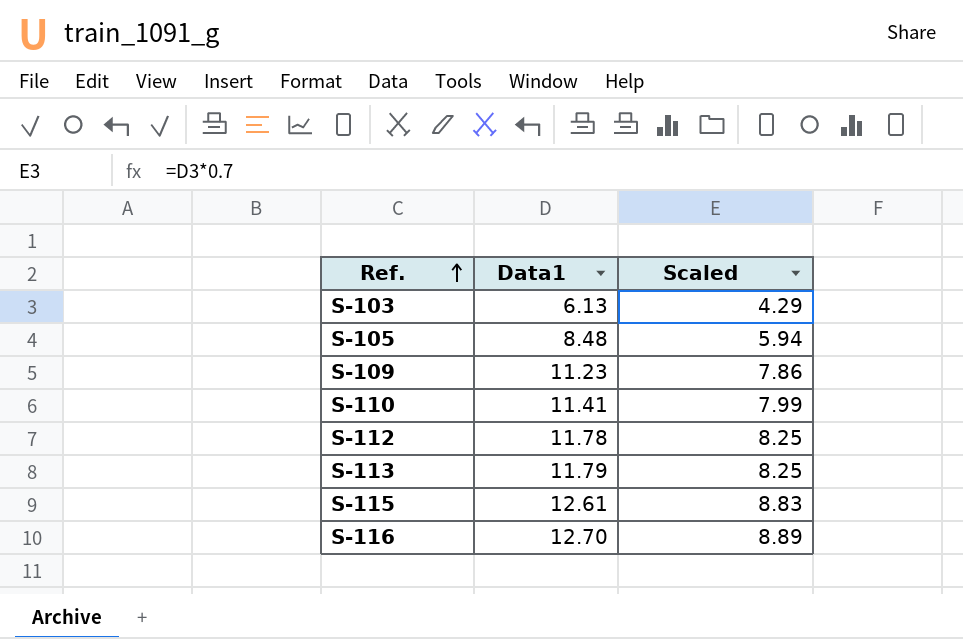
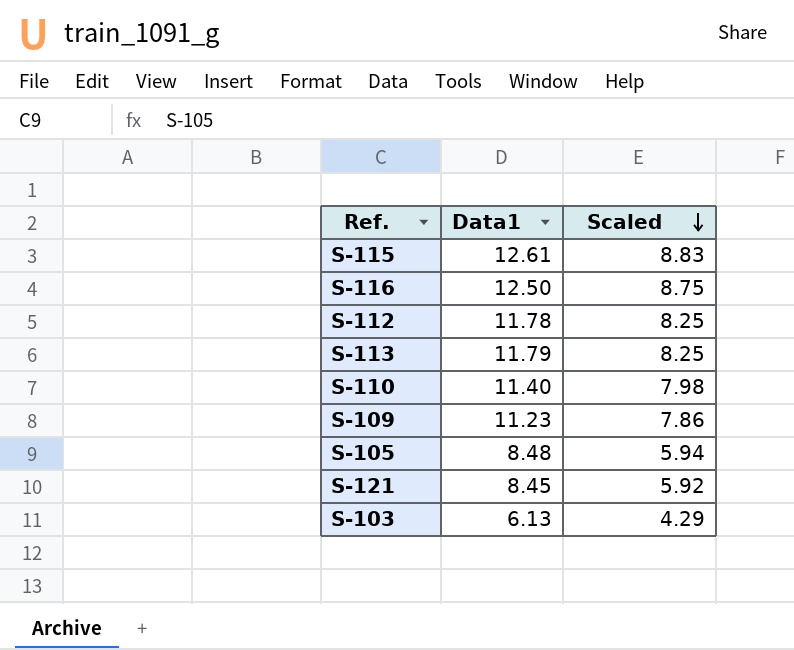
row order: Ref. ascending -> Scaled descending
S-116 | Data1: 12.70 -> 12.50
S-116 | Scaled: 8.89 -> 8.75
S-110 | Data1: 11.41 -> 11.40
S-110 | Scaled: 7.99 -> 7.98
row S-121: none -> 8.45 | 5.92

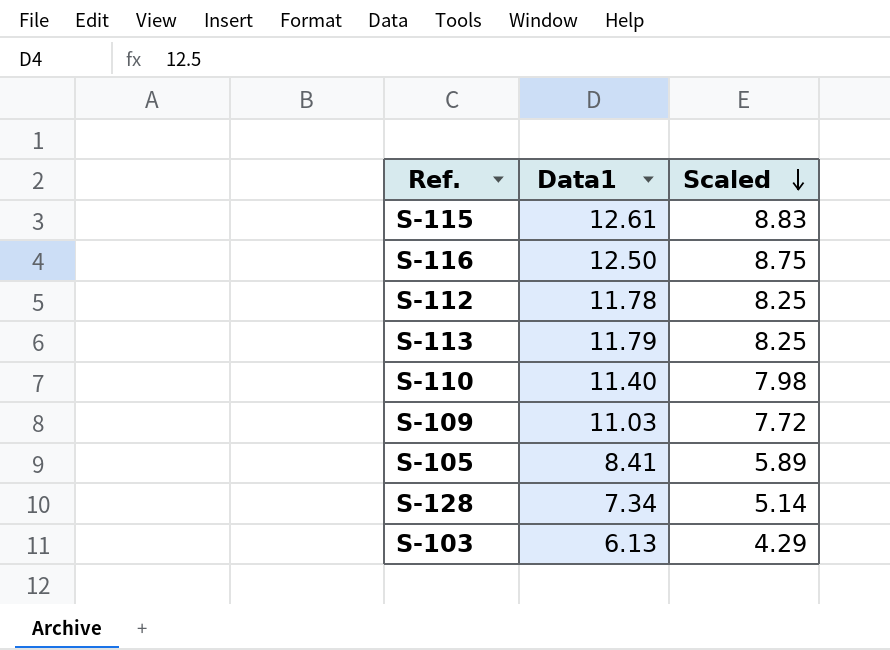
row S-121: 8.45 | 5.92 -> none
S-109 | Data1: 11.23 -> 11.03
S-109 | Scaled: 7.86 -> 7.72
S-105 | Data1: 8.48 -> 8.41
S-105 | Scaled: 5.94 -> 5.89
row S-128: none -> 7.34 | 5.14

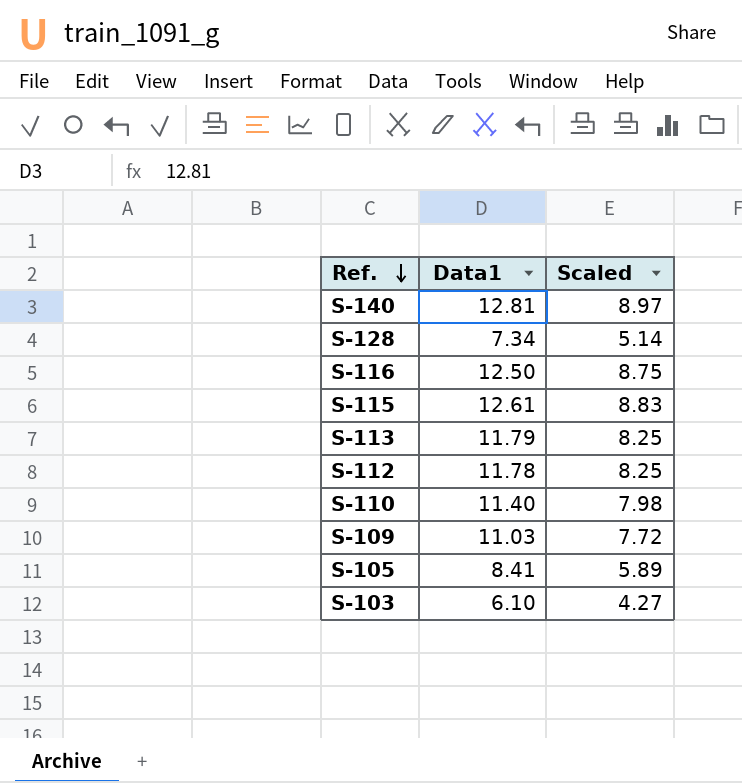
row order: Scaled descending -> Ref. descending
row S-140: none -> 12.81 | 8.97
S-103 | Data1: 6.13 -> 6.10
S-103 | Scaled: 4.29 -> 4.27

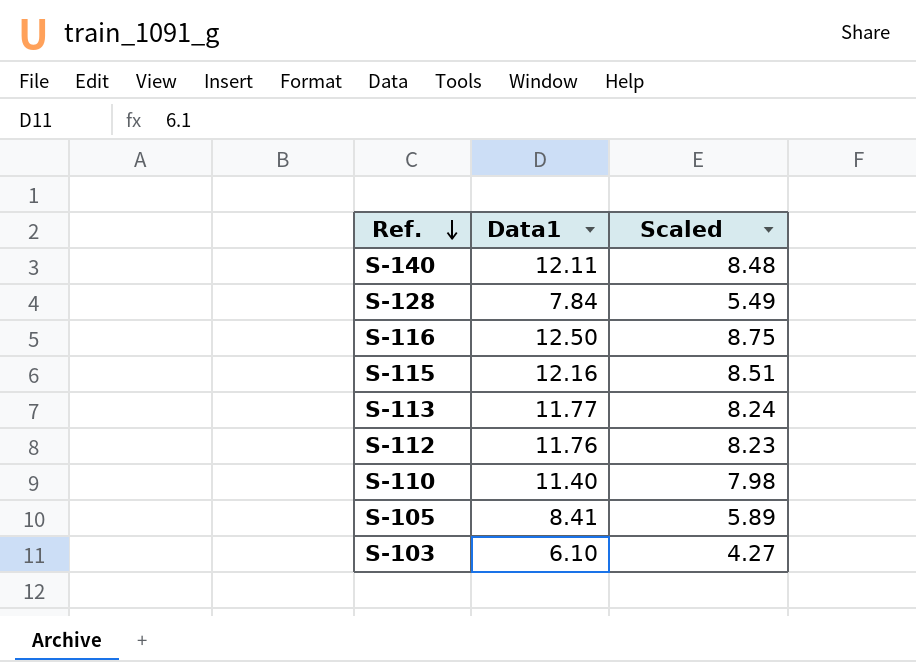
row S-109: 11.03 | 7.72 -> none
S-140 | Data1: 12.81 -> 12.11
S-140 | Scaled: 8.97 -> 8.48
S-128 | Data1: 7.34 -> 7.84
S-128 | Scaled: 5.14 -> 5.49
S-115 | Data1: 12.61 -> 12.16
S-115 | Scaled: 8.83 -> 8.51
S-113 | Data1: 11.79 -> 11.77
S-113 | Scaled: 8.25 -> 8.24
S-112 | Data1: 11.78 -> 11.76
S-112 | Scaled: 8.25 -> 8.23

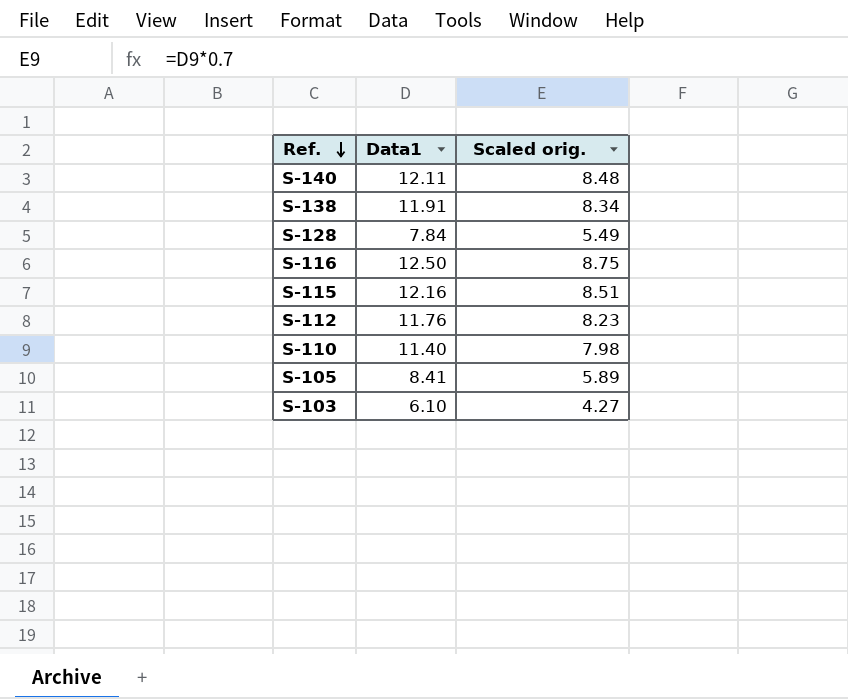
column name: Scaled -> Scaled orig.
row S-113: 11.77 | 8.24 -> none
row S-138: none -> 11.91 | 8.34

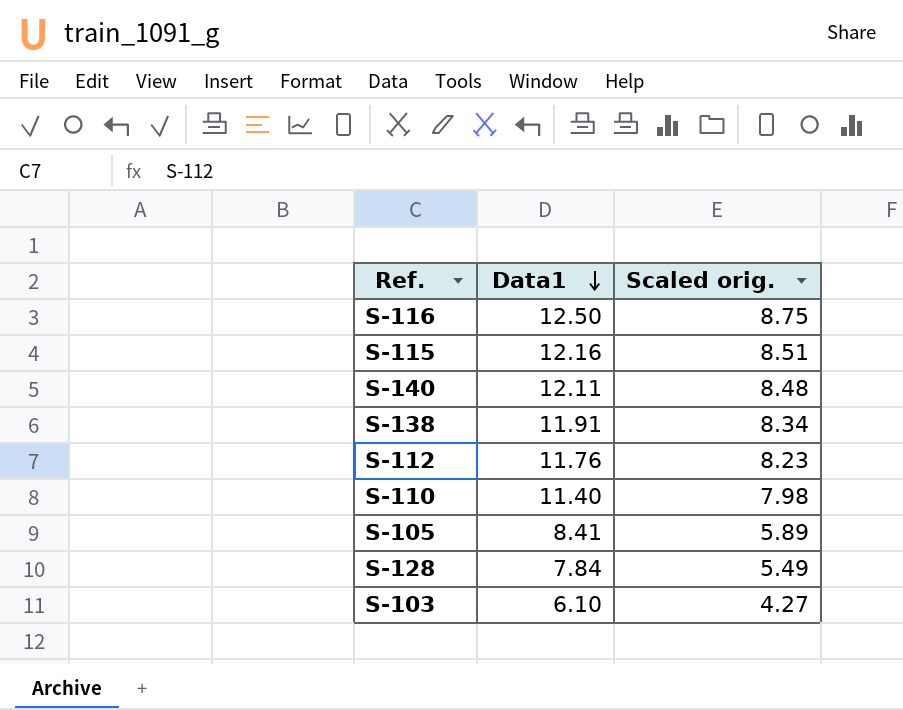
row order: Ref. descending -> Data1 descending

